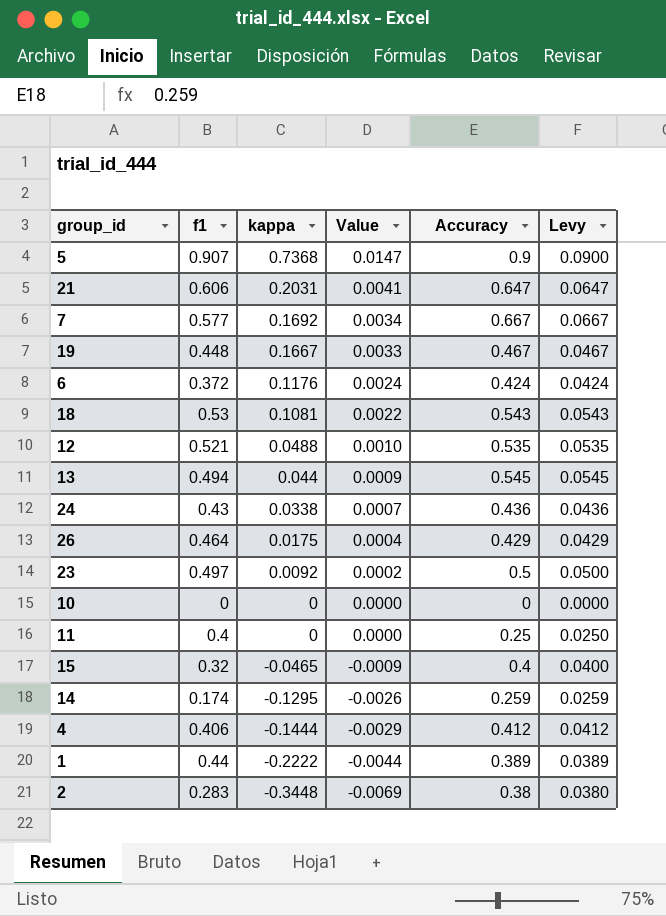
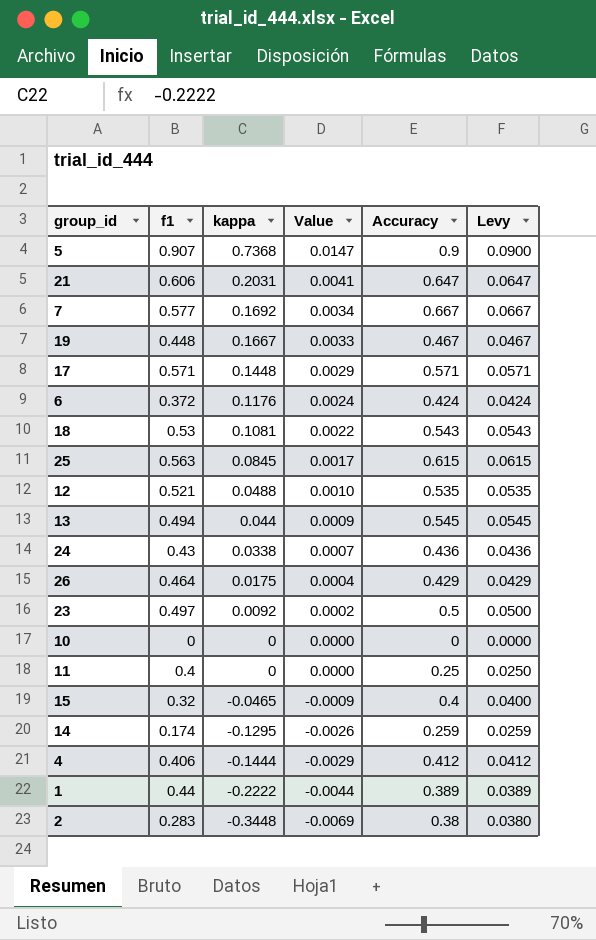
row 17: none -> 0.571 | 0.1448 | 0.0029 | 0.571 | 0.0571
row 25: none -> 0.563 | 0.0845 | 0.0017 | 0.615 | 0.0615

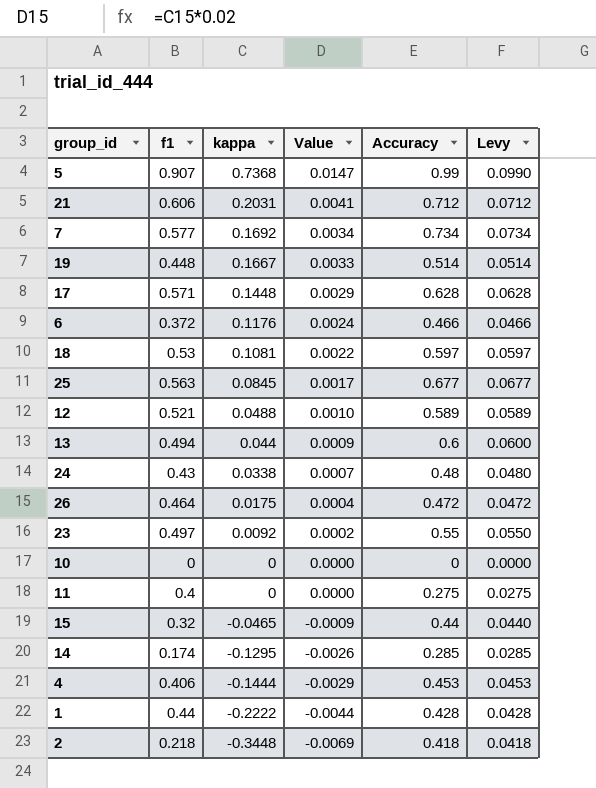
5 | Accuracy: 0.9 -> 0.99
5 | Levy: 0.0900 -> 0.0990
21 | Accuracy: 0.647 -> 0.712
21 | Levy: 0.0647 -> 0.0712
7 | Accuracy: 0.667 -> 0.734
7 | Levy: 0.0667 -> 0.0734
19 | Accuracy: 0.467 -> 0.514
19 | Levy: 0.0467 -> 0.0514
17 | Accuracy: 0.571 -> 0.628
17 | Levy: 0.0571 -> 0.0628
6 | Accuracy: 0.424 -> 0.466
6 | Levy: 0.0424 -> 0.0466
18 | Accuracy: 0.543 -> 0.597
18 | Levy: 0.0543 -> 0.0597
25 | Accuracy: 0.615 -> 0.677
25 | Levy: 0.0615 -> 0.0677
12 | Accuracy: 0.535 -> 0.589
12 | Levy: 0.0535 -> 0.0589
13 | Accuracy: 0.545 -> 0.6
13 | Levy: 0.0545 -> 0.0600
24 | Accuracy: 0.436 -> 0.48
24 | Levy: 0.0436 -> 0.0480
26 | Accuracy: 0.429 -> 0.472
26 | Levy: 0.0429 -> 0.0472
23 | Accuracy: 0.5 -> 0.55
23 | Levy: 0.0500 -> 0.0550
11 | Accuracy: 0.25 -> 0.275
11 | Levy: 0.0250 -> 0.0275
15 | Accuracy: 0.4 -> 0.44
15 | Levy: 0.0400 -> 0.0440
14 | Accuracy: 0.259 -> 0.285
14 | Levy: 0.0259 -> 0.0285
4 | Accuracy: 0.412 -> 0.453
4 | Levy: 0.0412 -> 0.0453
1 | Accuracy: 0.389 -> 0.428
1 | Levy: 0.0389 -> 0.0428
2 | f1: 0.283 -> 0.218
2 | Accuracy: 0.38 -> 0.418
2 | Levy: 0.0380 -> 0.0418

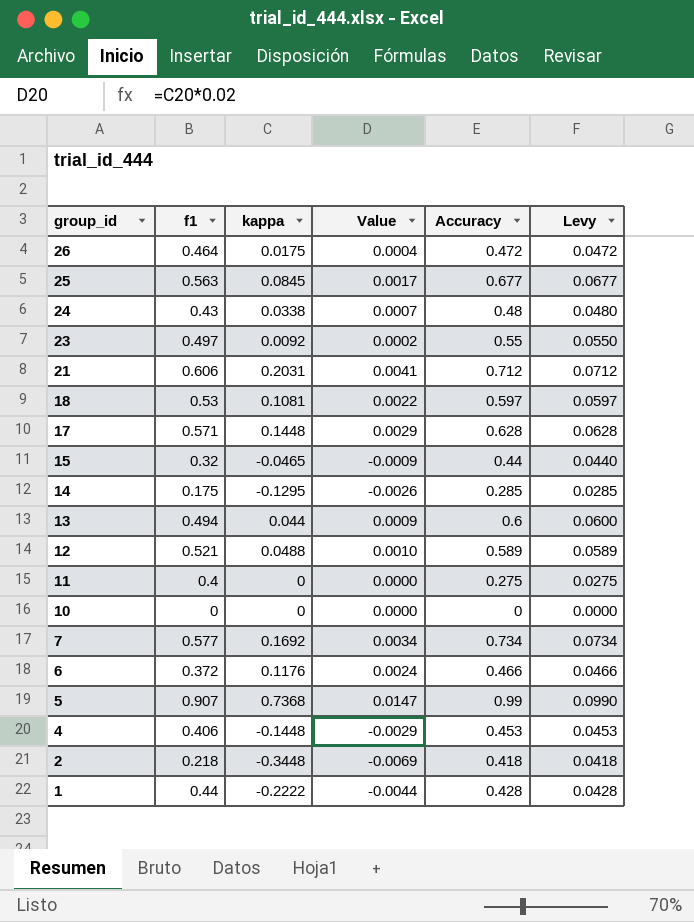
row order: kappa descending -> group_id descending
row 19: 0.448 | 0.1667 | 0.0033 | 0.514 | 0.0514 -> none
14 | f1: 0.174 -> 0.175
4 | kappa: -0.1444 -> -0.1448

